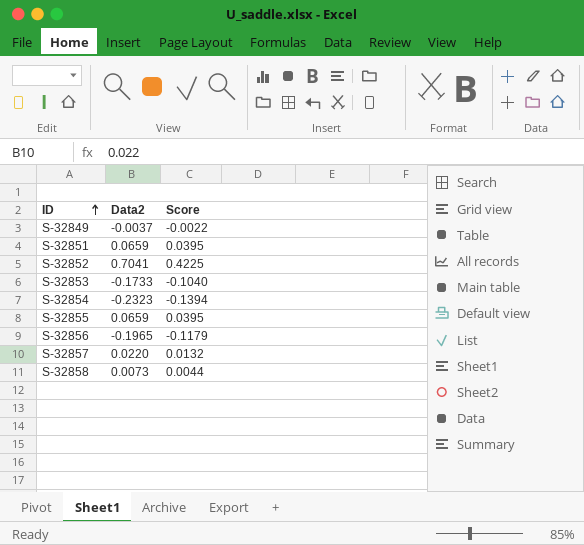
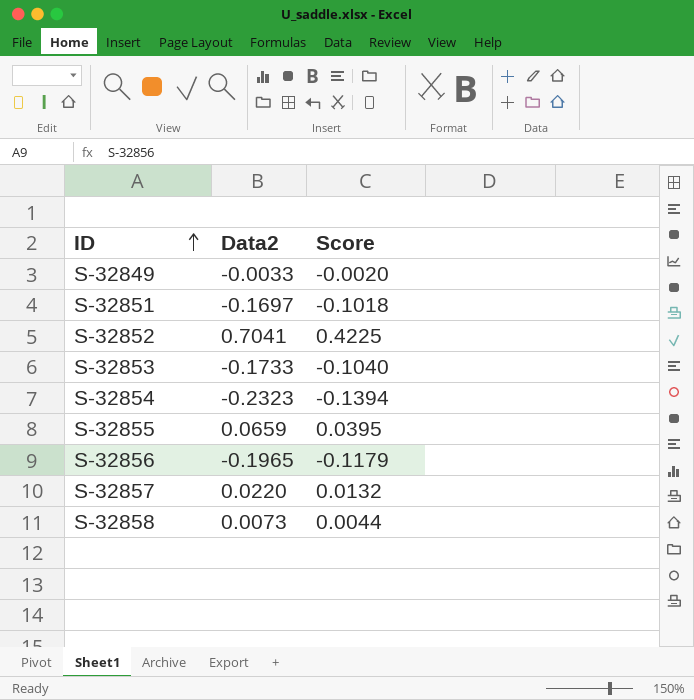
S-32849 | Data2: -0.0037 -> -0.0033
S-32849 | Score: -0.0022 -> -0.0020
S-32851 | Data2: 0.0659 -> -0.1697
S-32851 | Score: 0.0395 -> -0.1018

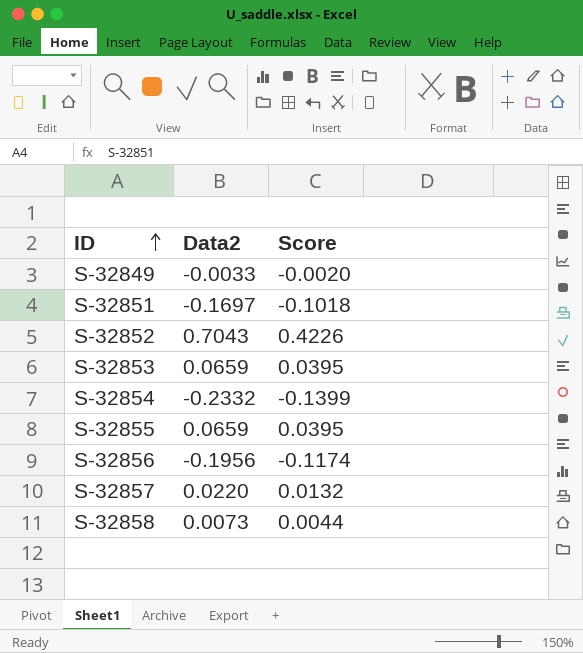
S-32852 | Data2: 0.7041 -> 0.7043
S-32852 | Score: 0.4225 -> 0.4226
S-32853 | Data2: -0.1733 -> 0.0659
S-32853 | Score: -0.1040 -> 0.0395
S-32854 | Data2: -0.2323 -> -0.2332
S-32854 | Score: -0.1394 -> -0.1399
S-32856 | Data2: -0.1965 -> -0.1956
S-32856 | Score: -0.1179 -> -0.1174

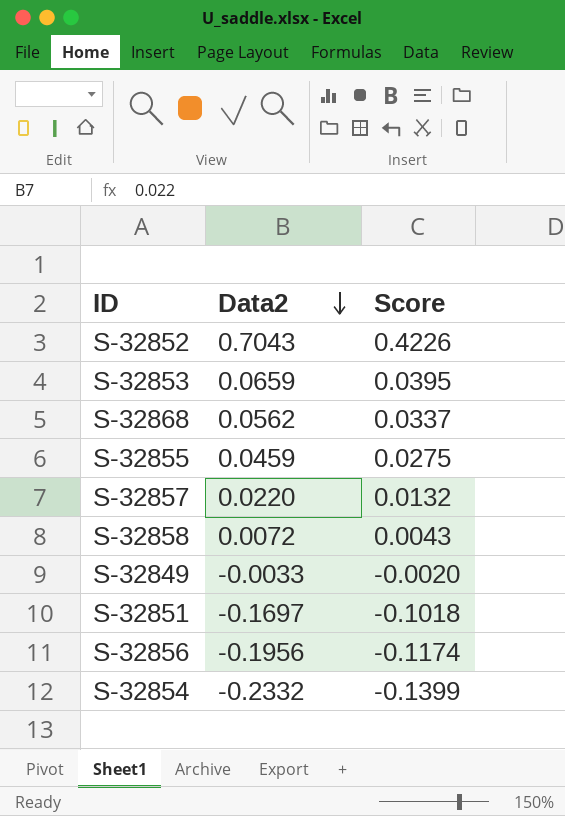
row order: ID ascending -> Data2 descending
row S-32868: none -> 0.0562 | 0.0337
S-32855 | Data2: 0.0659 -> 0.0459
S-32855 | Score: 0.0395 -> 0.0275
S-32858 | Data2: 0.0073 -> 0.0072
S-32858 | Score: 0.0044 -> 0.0043

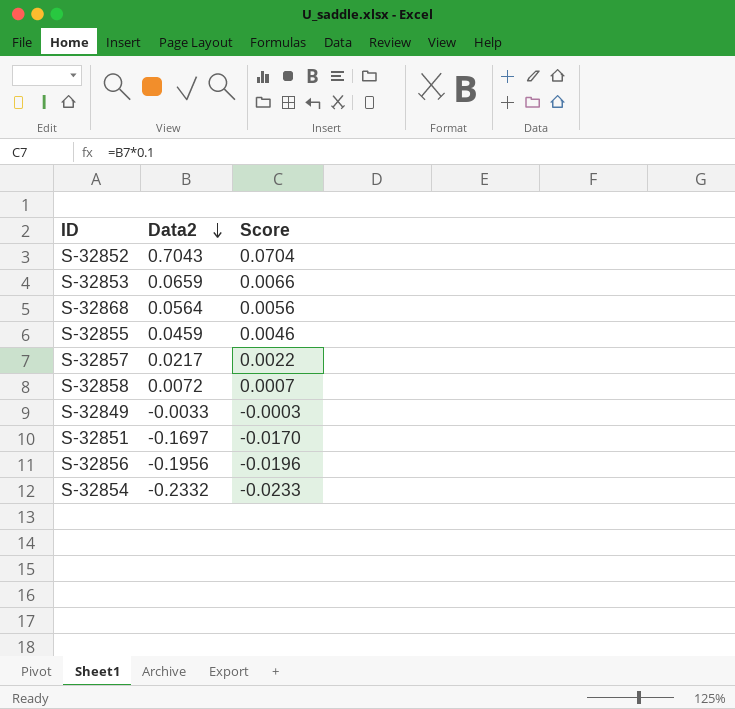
column Score | formula: [Data2] * 0.6 -> [Data2] * 0.1
S-32868 | Data2: 0.0562 -> 0.0564
S-32857 | Data2: 0.0220 -> 0.0217

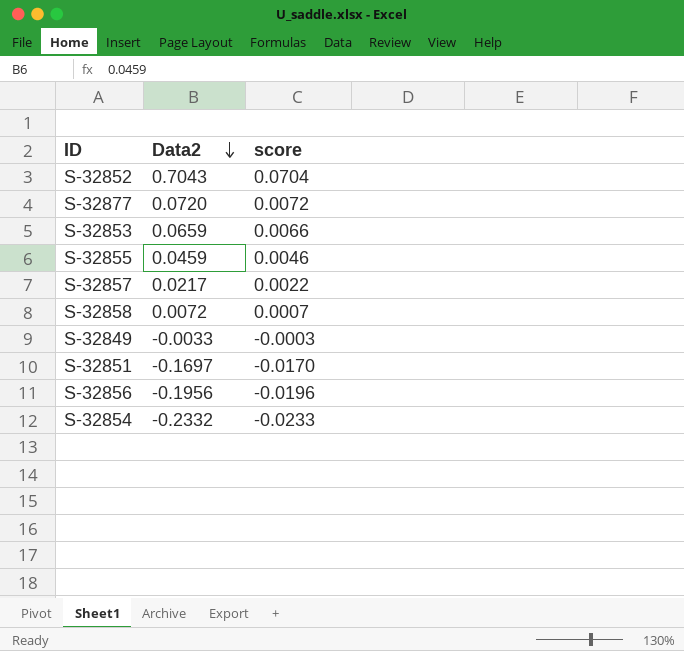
column name: Score -> score
row S-32868: 0.0564 | 0.0056 -> none
row S-32877: none -> 0.0720 | 0.0072

